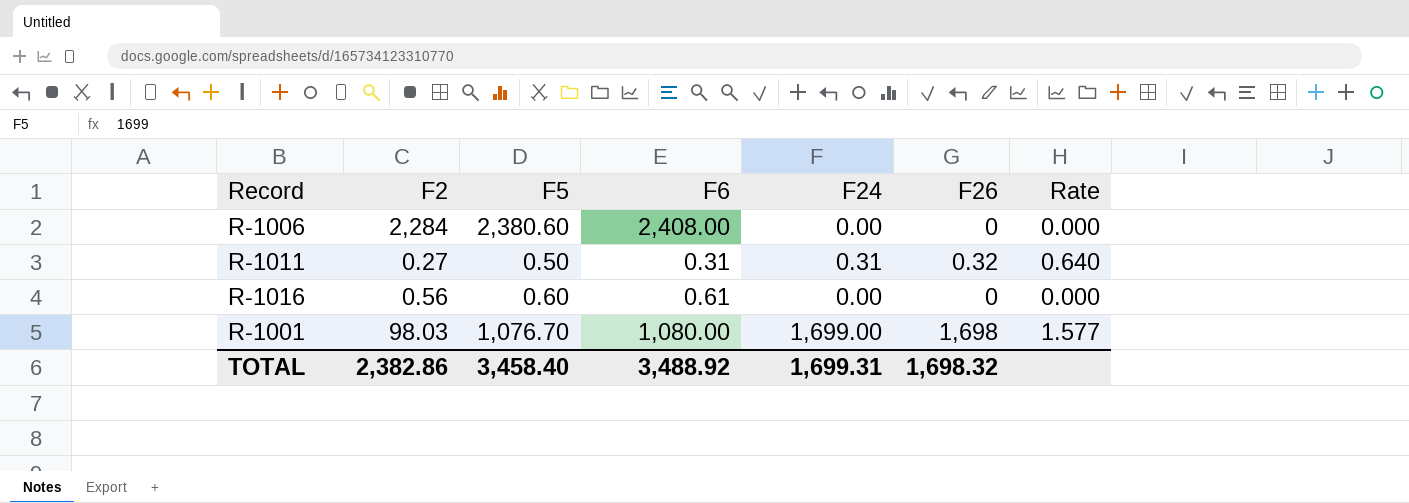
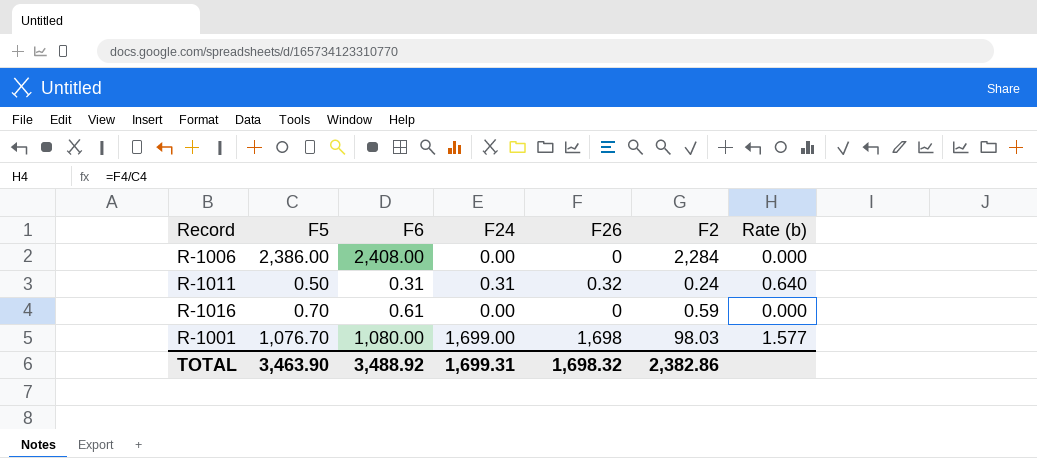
column F2 | position: 2 -> 6
column name: Rate -> Rate (b)
R-1006 | F5: 2,380.60 -> 2,386.00
R-1011 | F2: 0.27 -> 0.24
R-1016 | F5: 0.60 -> 0.70
R-1016 | F2: 0.56 -> 0.59
TOTAL | F5: 3,458.40 -> 3,463.90

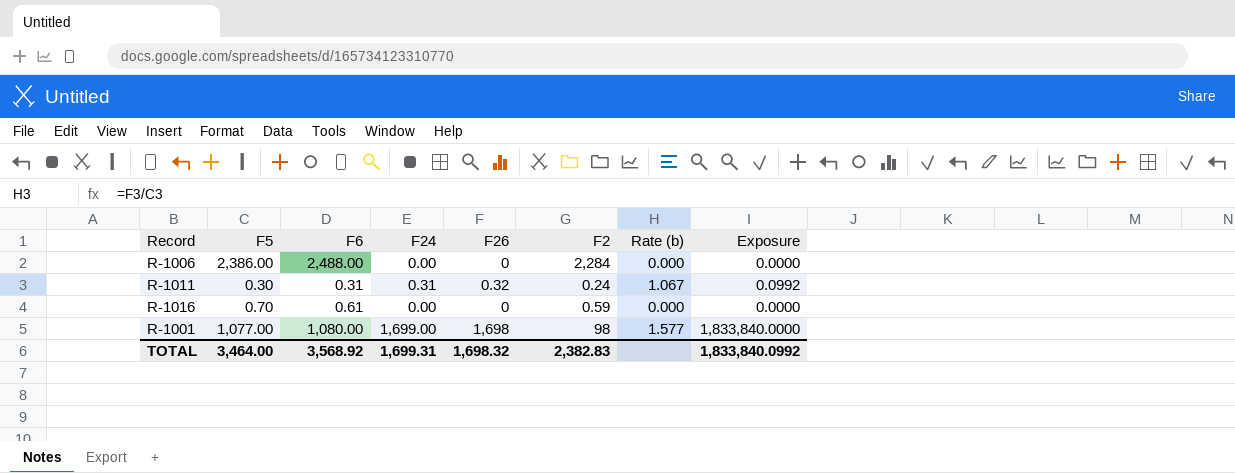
column Exposure | formula: none -> [F6] * [F26]
R-1006 | F6: 2,408.00 -> 2,488.00
R-1011 | F5: 0.50 -> 0.30
R-1011 | Rate (b): 0.640 -> 1.067
R-1001 | F5: 1,076.70 -> 1,077.00
R-1001 | F2: 98.03 -> 98
TOTAL | F5: 3,463.90 -> 3,464.00
TOTAL | F6: 3,488.92 -> 3,568.92
TOTAL | F2: 2,382.86 -> 2,382.83

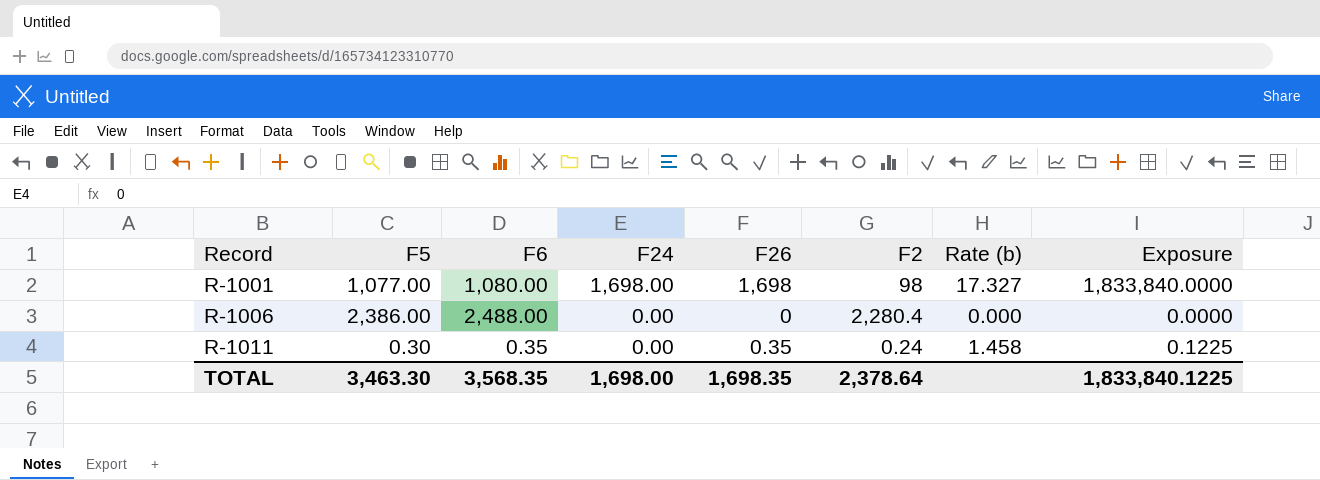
row order: none -> Record ascending
column Rate (b) | formula: [F26] / [F5] -> [F26] / [F2]
row R-1016: 0.70 | 0.61 | 0.00 | 0 | 0.59 | 0.000 | 0.0000 -> none
R-1001 | F24: 1,699.00 -> 1,698.00
R-1006 | F2: 2,284 -> 2,280.4
R-1011 | F6: 0.31 -> 0.35
R-1011 | F24: 0.31 -> 0.00
R-1011 | F26: 0.32 -> 0.35
R-1011 | Exposure: 0.0992 -> 0.1225
TOTAL | F5: 3,464.00 -> 3,463.30
TOTAL | F6: 3,568.92 -> 3,568.35
TOTAL | F24: 1,699.31 -> 1,698.00
TOTAL | F26: 1,698.32 -> 1,698.35
TOTAL | F2: 2,382.83 -> 2,378.64
TOTAL | Exposure: 1,833,840.0992 -> 1,833,840.1225

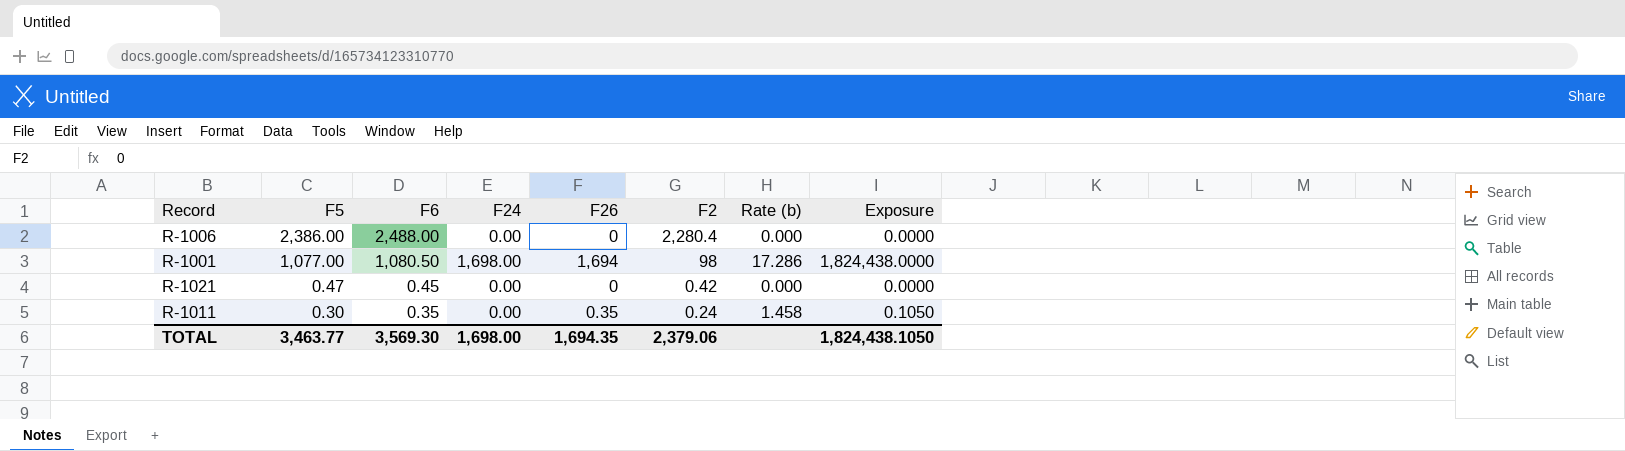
row order: Record ascending -> F5 descending
column Exposure | formula: [F6] * [F26] -> [F5] * [F26]
R-1001 | F6: 1,080.00 -> 1,080.50
R-1001 | F26: 1,698 -> 1,694
R-1001 | Rate (b): 17.327 -> 17.286
row R-1021: none -> 0.47 | 0.45 | 0.00 | 0 | 0.42 | 0.000 | 0.0000
TOTAL | F5: 3,463.30 -> 3,463.77
TOTAL | F6: 3,568.35 -> 3,569.30
TOTAL | F26: 1,698.35 -> 1,694.35
TOTAL | F2: 2,378.64 -> 2,379.06
TOTAL | Exposure: 1,833,840.1225 -> 1,824,438.1050

